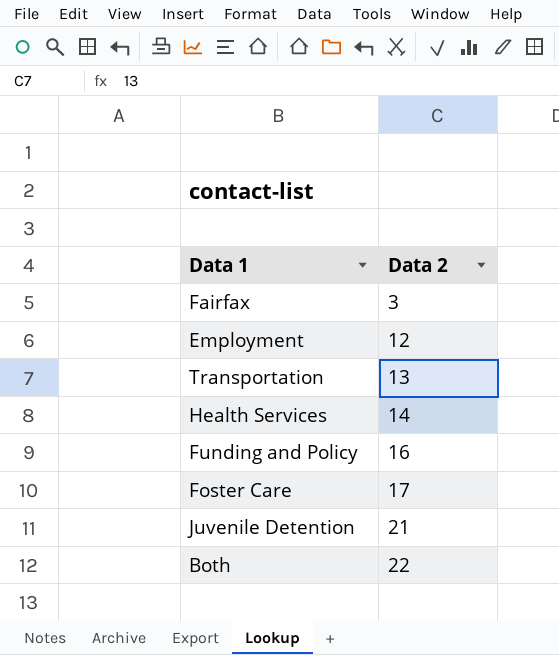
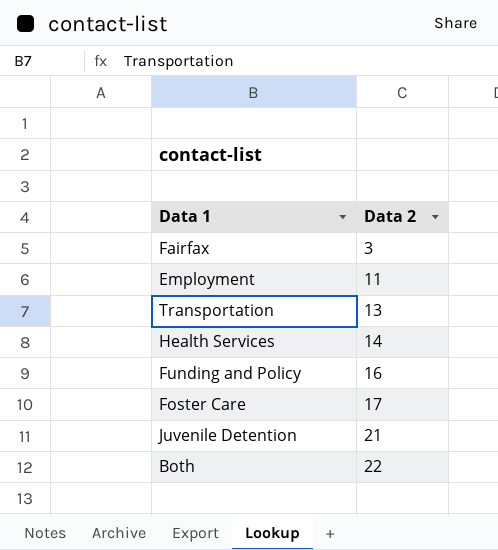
Employment | Data 2: 12 -> 11

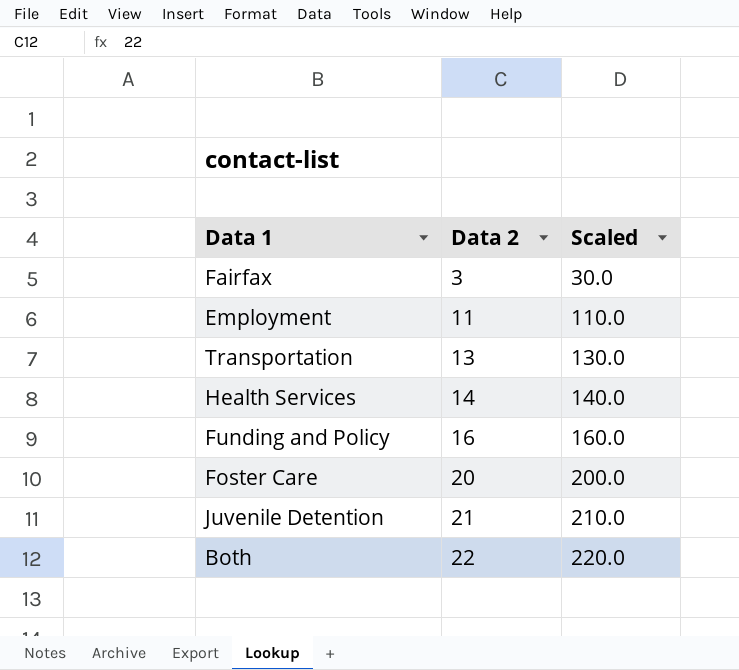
column Scaled | formula: none -> [Data 2] * 10
Foster Care | Data 2: 17 -> 20

